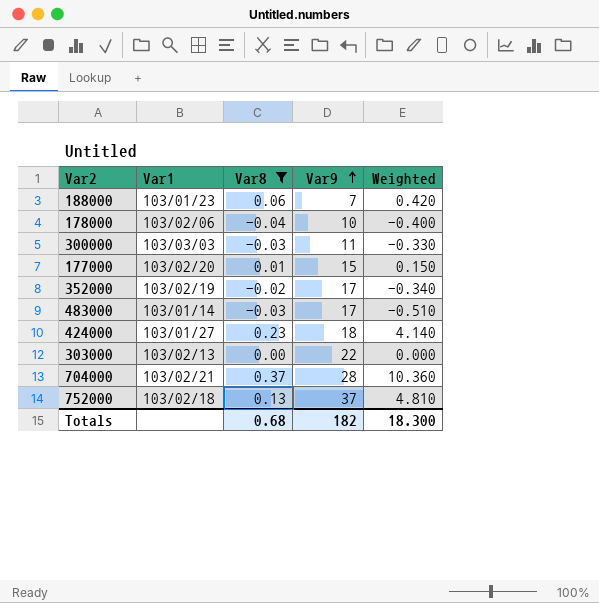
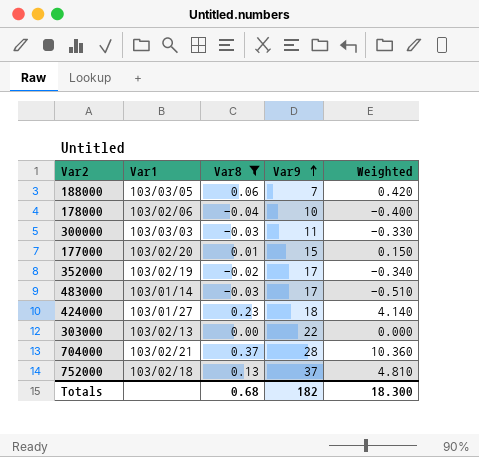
188000 | Var1: 103/01/23 -> 103/03/05

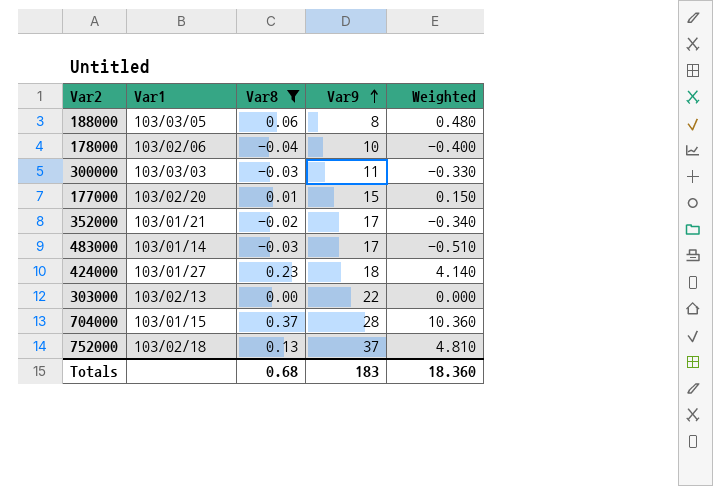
188000 | Var9: 7 -> 8
188000 | Weighted: 0.420 -> 0.480
352000 | Var1: 103/02/19 -> 103/01/21
704000 | Var1: 103/02/21 -> 103/01/15
Totals | Var9: 182 -> 183
Totals | Weighted: 18.300 -> 18.360

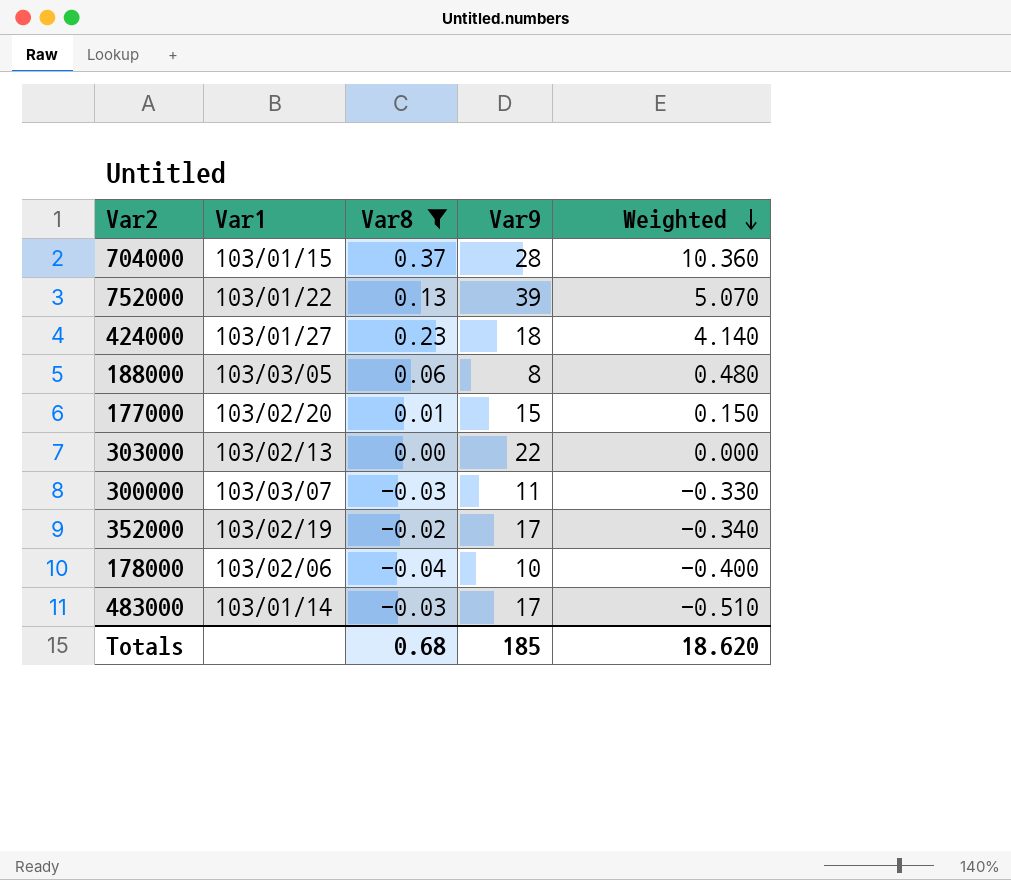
row order: Var9 ascending -> Weighted descending
752000 | Var1: 103/02/18 -> 103/01/22
752000 | Var9: 37 -> 39
752000 | Weighted: 4.810 -> 5.070
300000 | Var1: 103/03/03 -> 103/03/07
352000 | Var1: 103/01/21 -> 103/02/19
Totals | Var9: 183 -> 185
Totals | Weighted: 18.360 -> 18.620

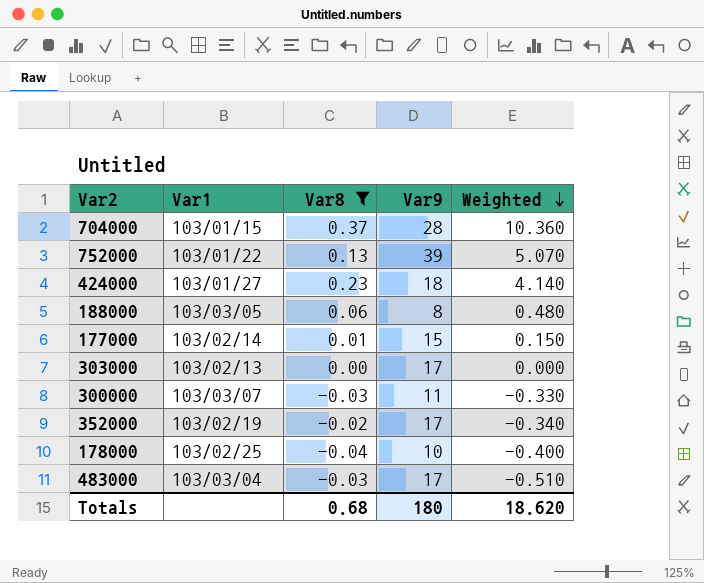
177000 | Var1: 103/02/20 -> 103/02/14
303000 | Var9: 22 -> 17
178000 | Var1: 103/02/06 -> 103/02/25
483000 | Var1: 103/01/14 -> 103/03/04
Totals | Var9: 185 -> 180

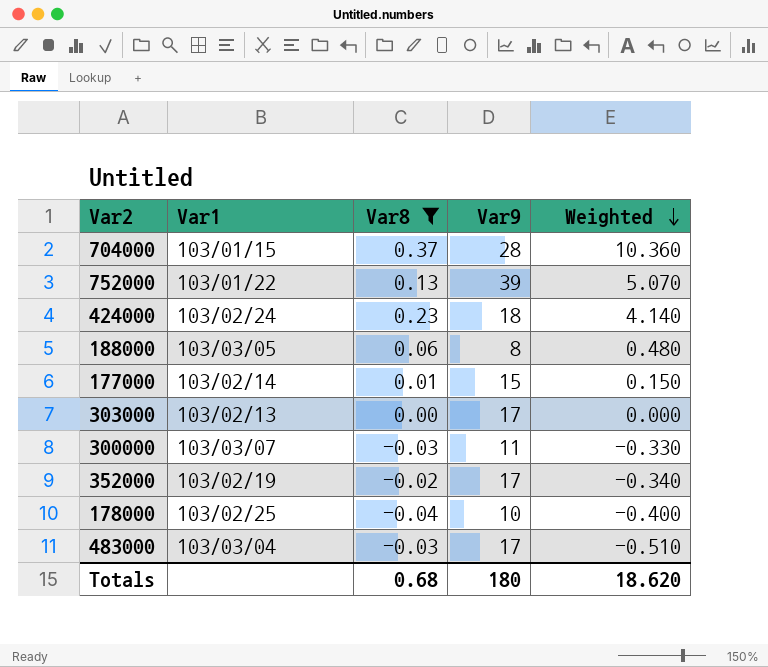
424000 | Var1: 103/01/27 -> 103/02/24

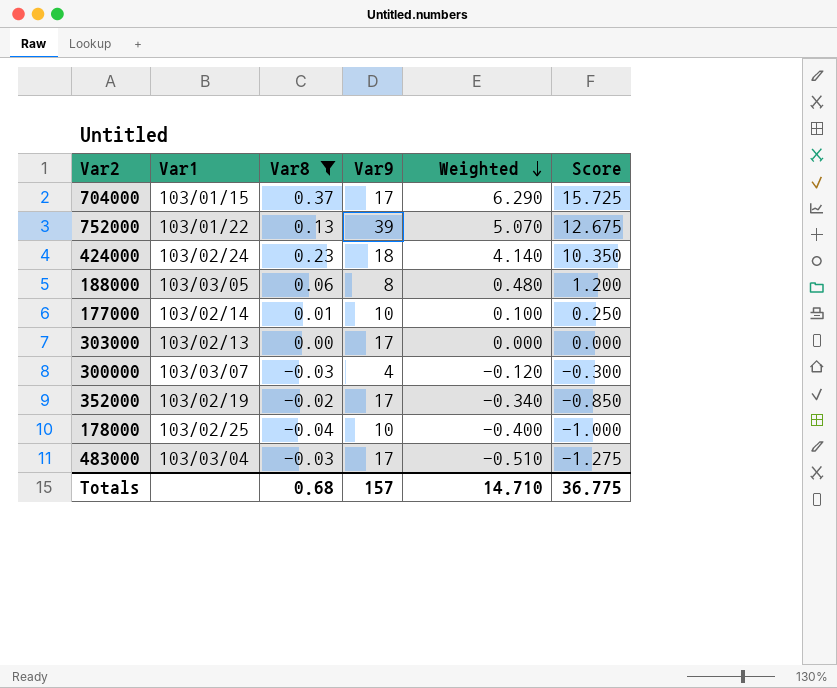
column Score | formula: none -> [Weighted] * 2.5
704000 | Var9: 28 -> 17
704000 | Weighted: 10.360 -> 6.290
177000 | Var9: 15 -> 10
177000 | Weighted: 0.150 -> 0.100
300000 | Var9: 11 -> 4
300000 | Weighted: -0.330 -> -0.120
Totals | Var9: 180 -> 157
Totals | Weighted: 18.620 -> 14.710

